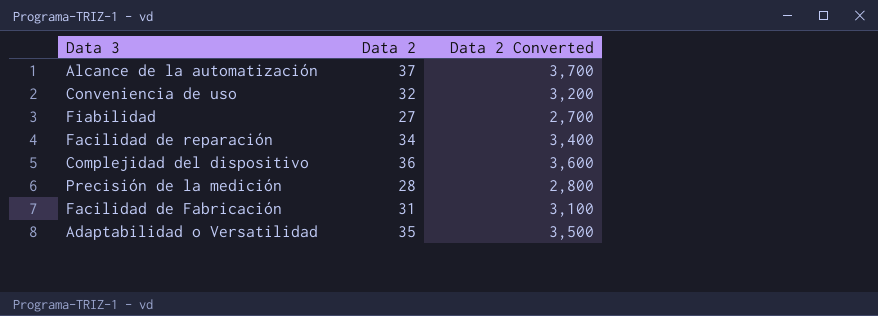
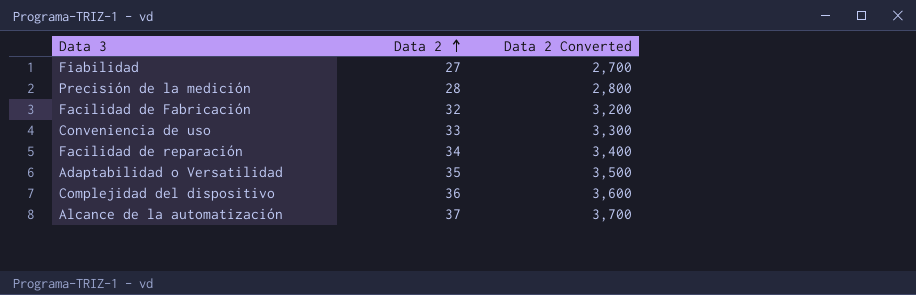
row order: none -> Data 2 ascending
Facilidad de Fabricación | Data 2: 31 -> 32
Facilidad de Fabricación | Data 2 Converted: 3,100 -> 3,200
Conveniencia de uso | Data 2: 32 -> 33
Conveniencia de uso | Data 2 Converted: 3,200 -> 3,300

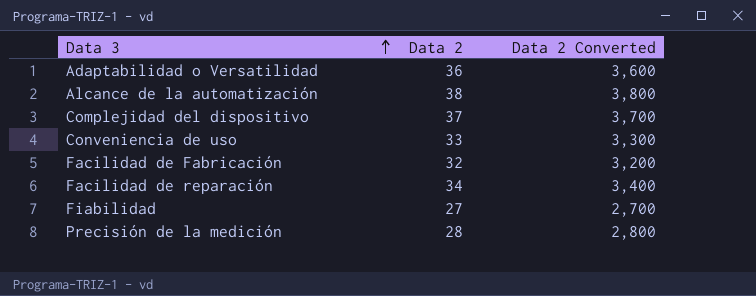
row order: Data 2 ascending -> Data 3 ascending
Adaptabilidad o Versatilidad | Data 2: 35 -> 36
Adaptabilidad o Versatilidad | Data 2 Converted: 3,500 -> 3,600
Alcance de la automatización | Data 2: 37 -> 38
Alcance de la automatización | Data 2 Converted: 3,700 -> 3,800
Complejidad del dispositivo | Data 2: 36 -> 37
Complejidad del dispositivo | Data 2 Converted: 3,600 -> 3,700

